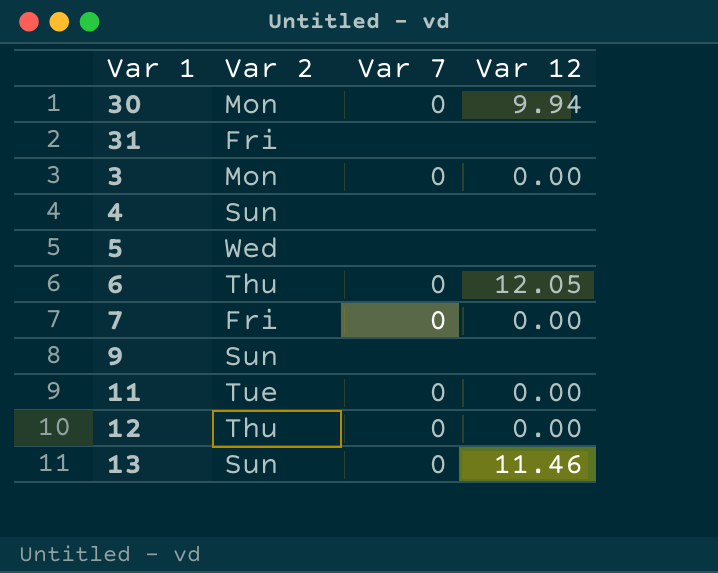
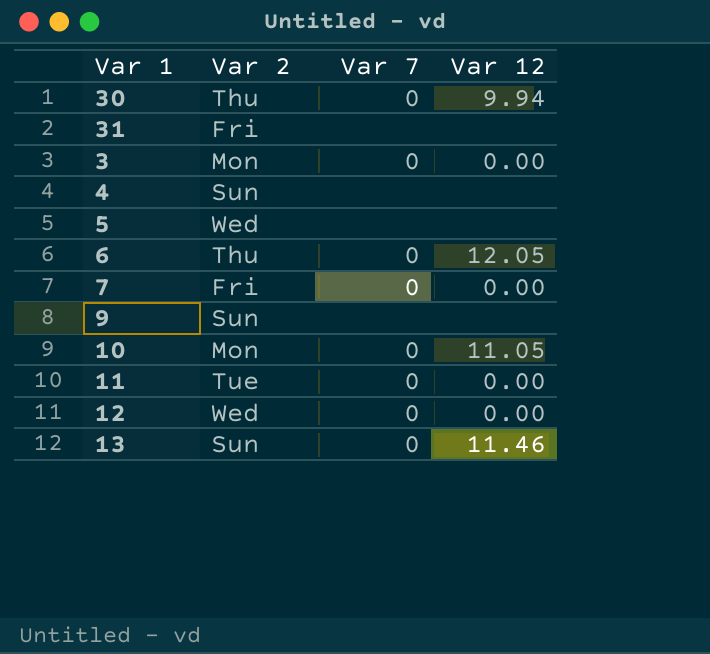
30 | Var 2: Mon -> Thu
row 10: none -> Mon | 0 | 11.05
12 | Var 2: Thu -> Wed

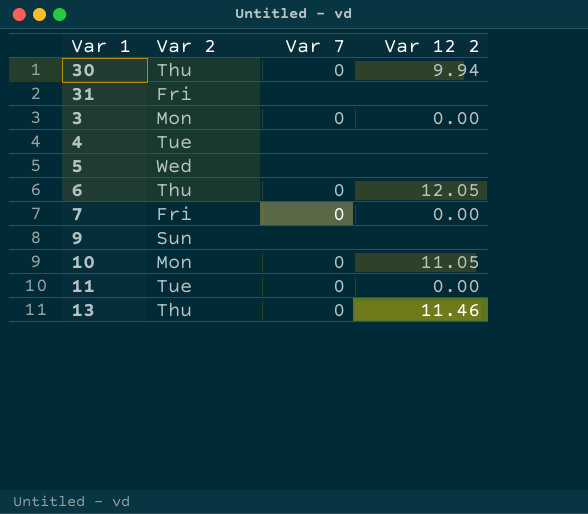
column name: Var 12 -> Var 12 2
row 12: Wed | 0 | 0.00 -> none
4 | Var 2: Sun -> Tue
13 | Var 2: Sun -> Thu

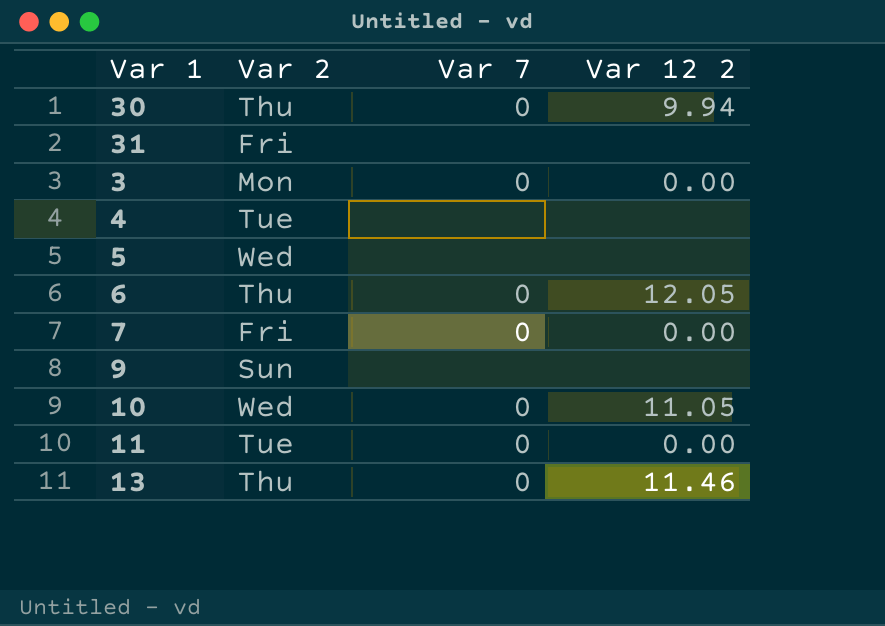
10 | Var 2: Mon -> Wed

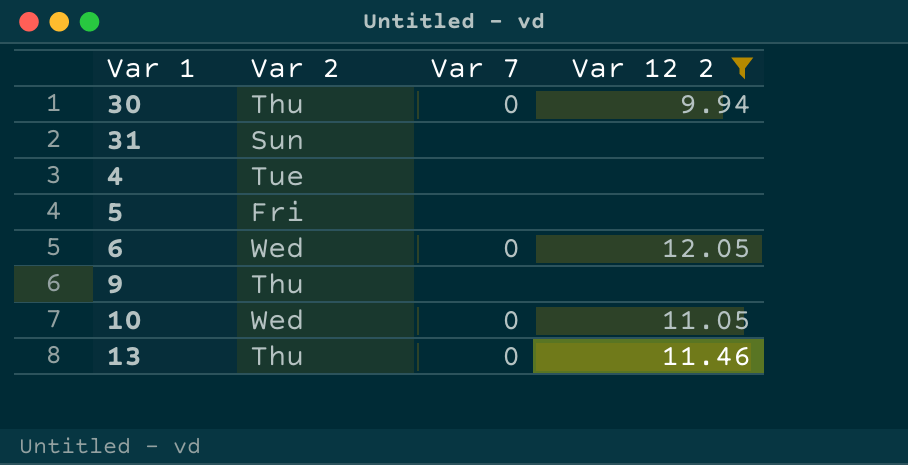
filter: none -> Var 12 2 != 0.00
31 | Var 2: Fri -> Sun
5 | Var 2: Wed -> Fri
6 | Var 2: Thu -> Wed
9 | Var 2: Sun -> Thu

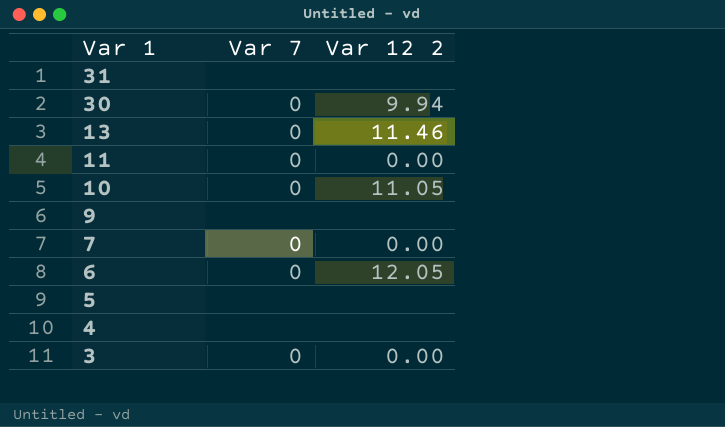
filter: Var 12 2 != 0.00 -> none
row order: none -> Var 1 descending
column Var 2 | position: 2 -> none

